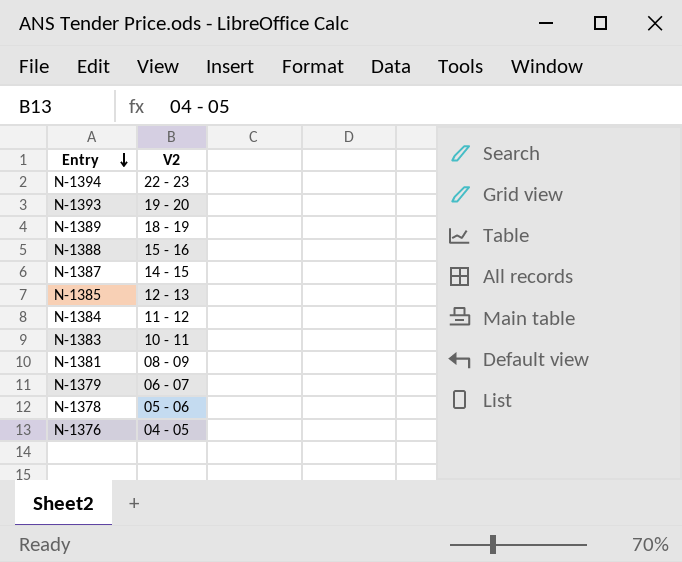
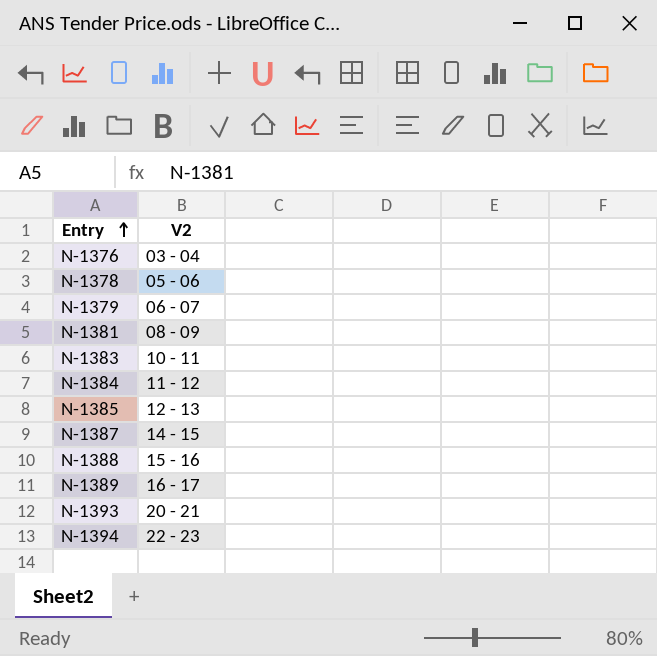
row order: Entry descending -> Entry ascending
N-1376 | V2: 04 - 05 -> 03 - 04
N-1389 | V2: 18 - 19 -> 16 - 17
N-1393 | V2: 19 - 20 -> 20 - 21

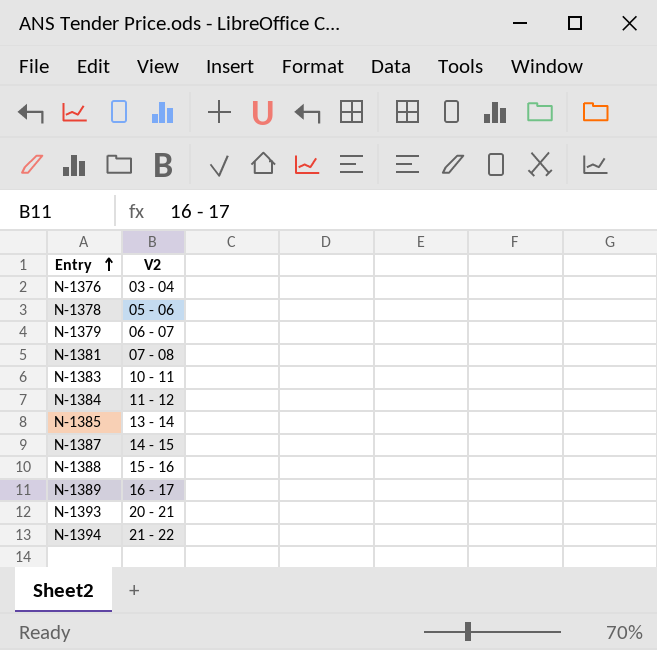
N-1381 | V2: 08 - 09 -> 07 - 08
N-1385 | V2: 12 - 13 -> 13 - 14
N-1394 | V2: 22 - 23 -> 21 - 22

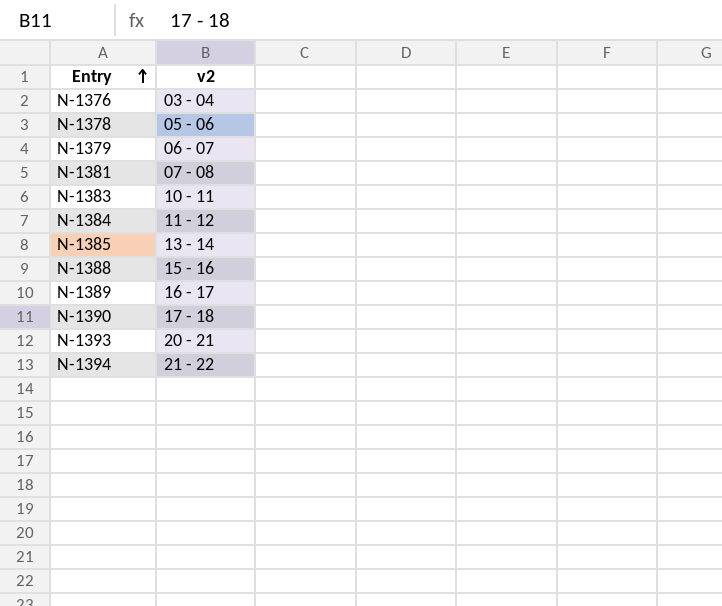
column name: V2 -> v2
row N-1387: 14 - 15 -> none
row N-1390: none -> 17 - 18

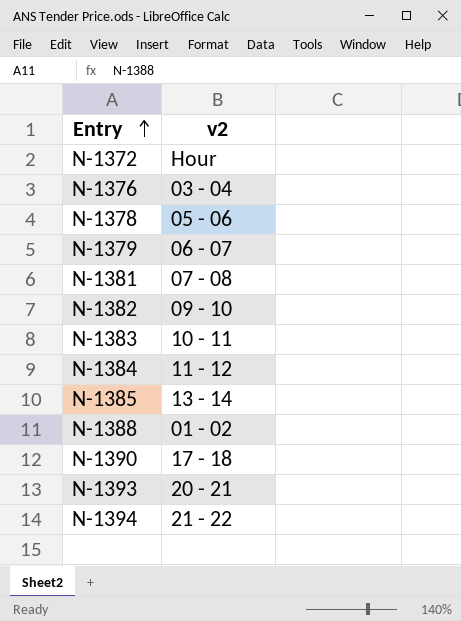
row N-1389: 16 - 17 -> none
row N-1372: none -> Hour
row N-1382: none -> 09 - 10
N-1388 | v2: 15 - 16 -> 01 - 02

